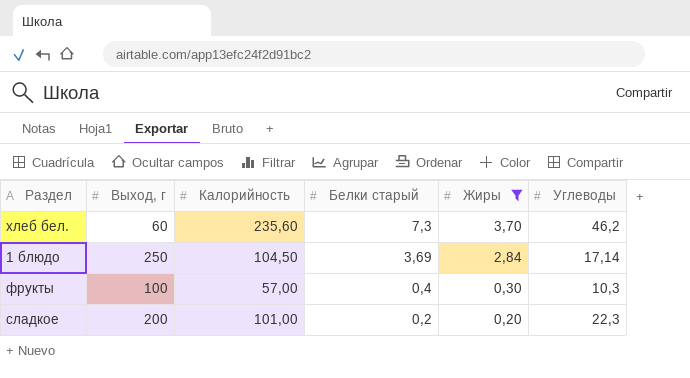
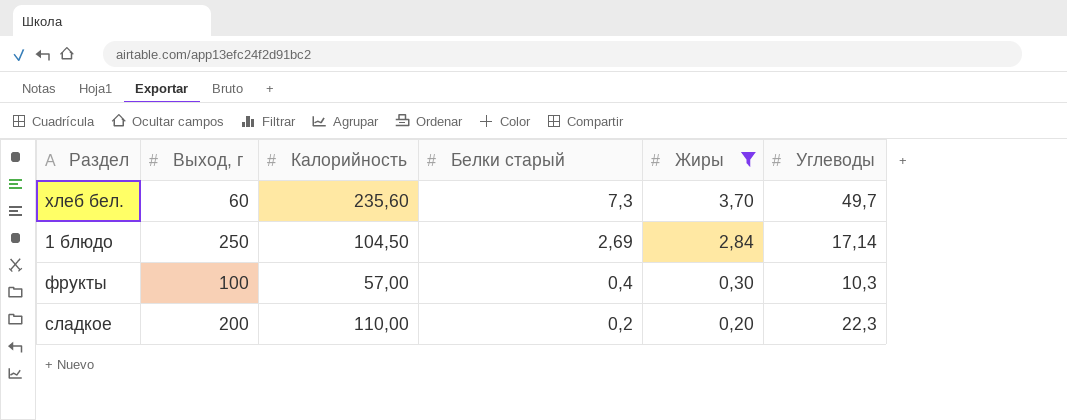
хлеб бел. | Углеводы: 46,2 -> 49,7
1 блюдо | Белки старый: 3,69 -> 2,69
сладкое | Калорийность: 101,00 -> 110,00

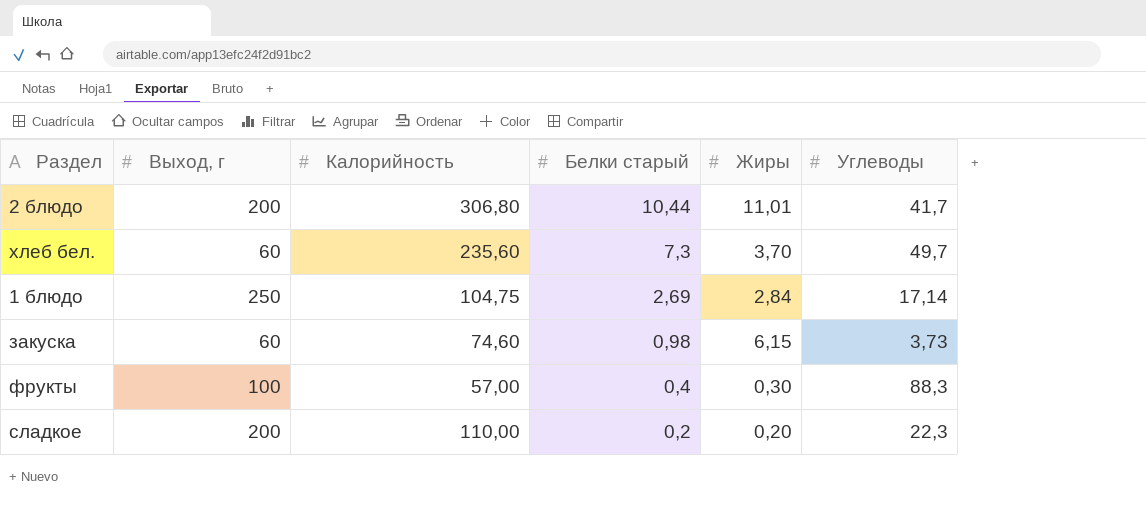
filter: Жиры <= 3,70 -> none
1 блюдо | Калорийность: 104,50 -> 104,75
фрукты | Углеводы: 10,3 -> 88,3

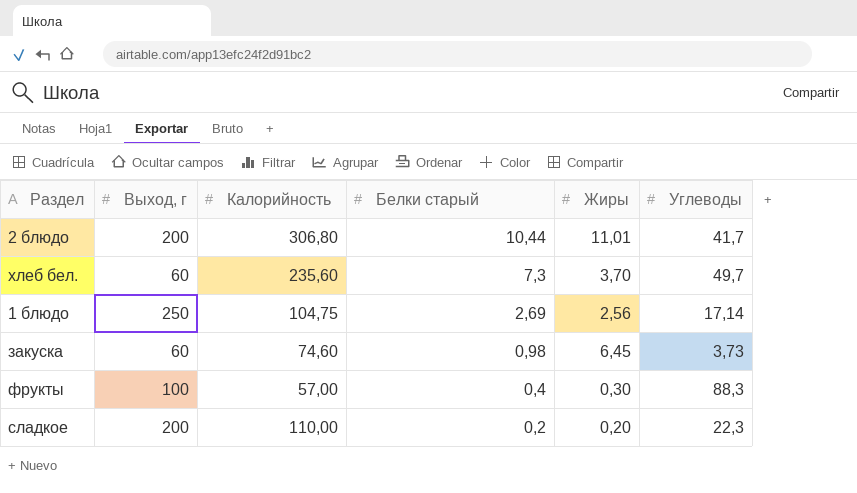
1 блюдо | Жиры: 2,84 -> 2,56
закуска | Жиры: 6,15 -> 6,45

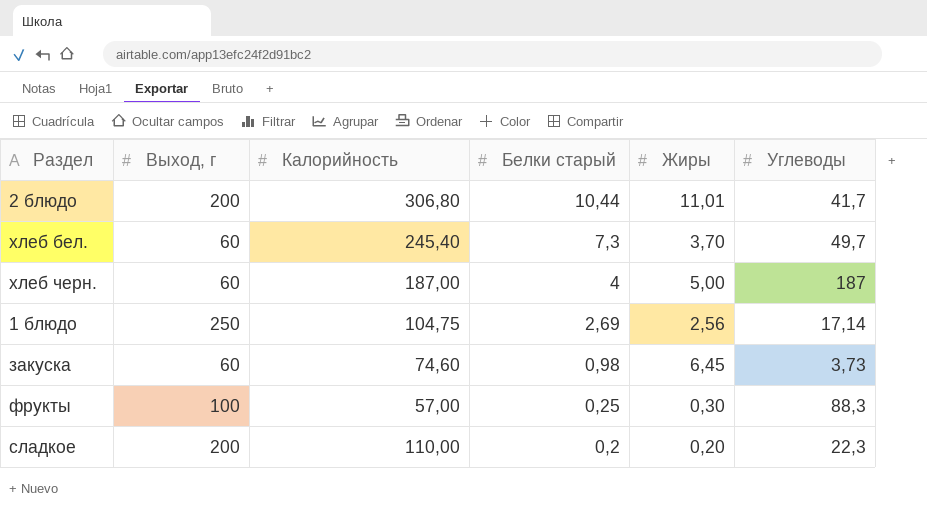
хлеб бел. | Калорийность: 235,60 -> 245,40
row хлеб черн.: none -> 60 | 187,00 | 4 | 5,00 | 187
фрукты | Белки старый: 0,4 -> 0,25

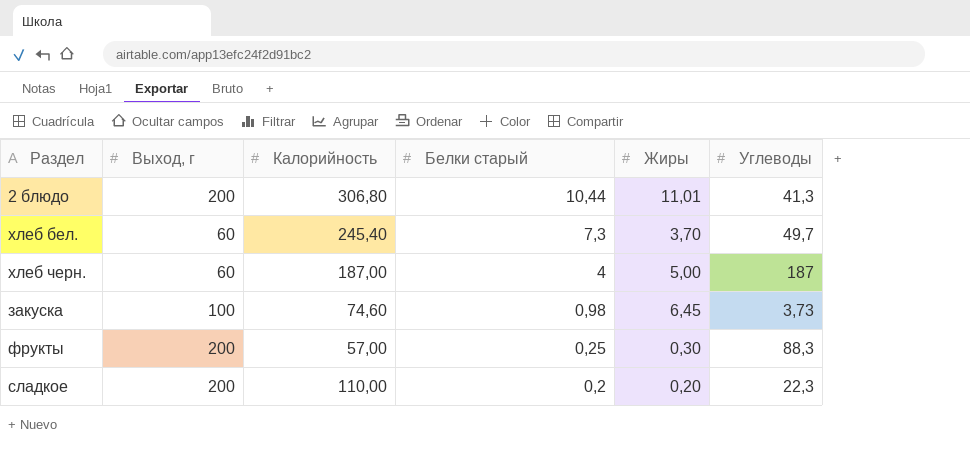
row 1 блюдо: 250 | 104,75 | 2,69 | 2,56 | 17,14 -> none
2 блюдо | Углеводы: 41,7 -> 41,3
закуска | Выход, г: 60 -> 100
фрукты | Выход, г: 100 -> 200

